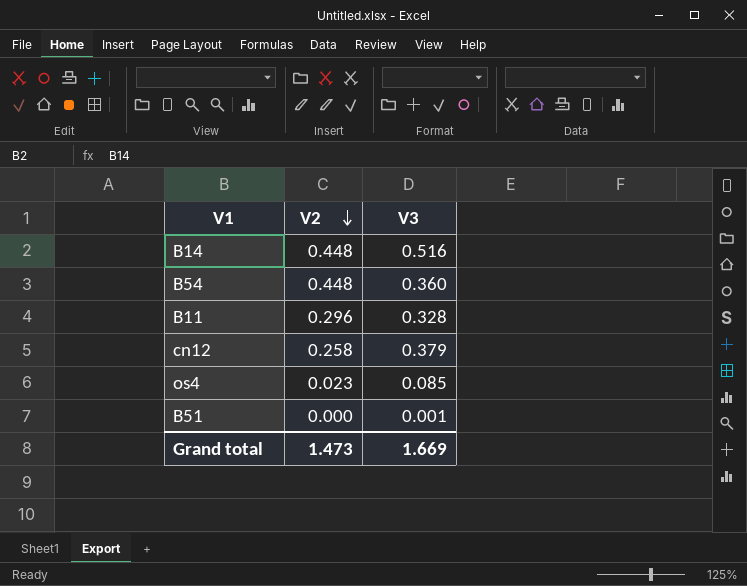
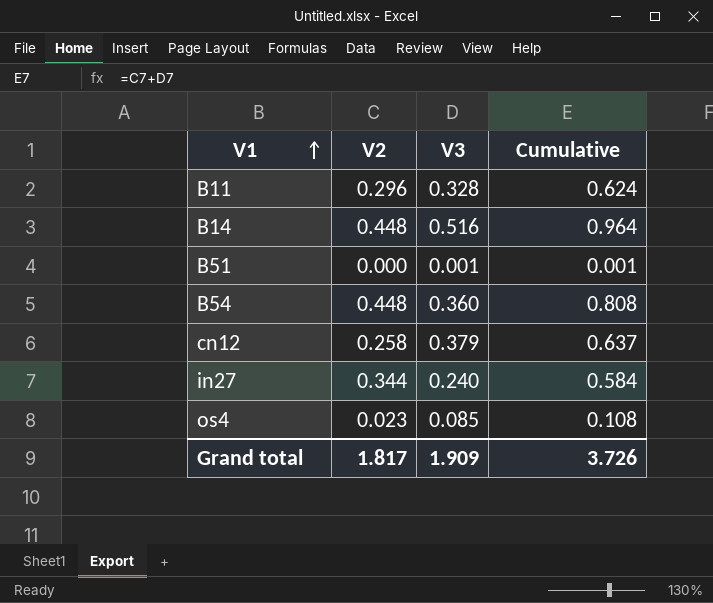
row order: V2 descending -> V1 ascending
column Cumulative | formula: none -> [V2] + [V3]
row in27: none -> 0.344 | 0.240 | 0.584
Grand total | V2: 1.473 -> 1.817
Grand total | V3: 1.669 -> 1.909

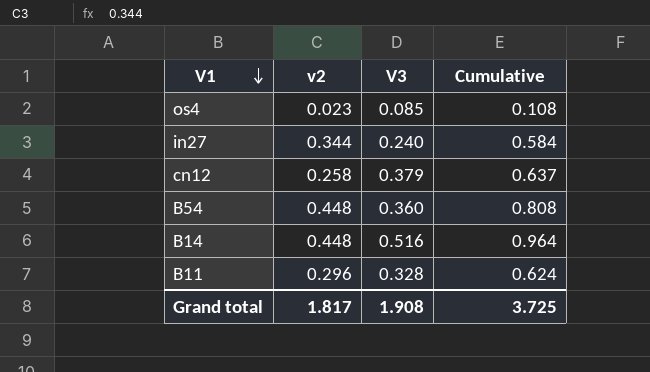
row order: V1 ascending -> V1 descending
column name: V2 -> v2
row B51: 0.000 | 0.001 | 0.001 -> none
Grand total | V3: 1.909 -> 1.908
Grand total | Cumulative: 3.726 -> 3.725

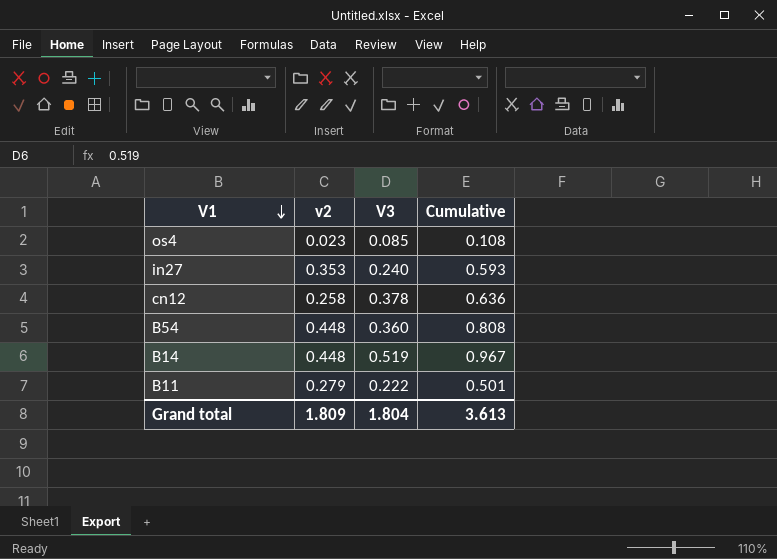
in27 | v2: 0.344 -> 0.353
in27 | Cumulative: 0.584 -> 0.593
cn12 | V3: 0.379 -> 0.378
cn12 | Cumulative: 0.637 -> 0.636
B14 | V3: 0.516 -> 0.519
B14 | Cumulative: 0.964 -> 0.967
B11 | v2: 0.296 -> 0.279
B11 | V3: 0.328 -> 0.222
B11 | Cumulative: 0.624 -> 0.501
Grand total | v2: 1.817 -> 1.809
Grand total | V3: 1.908 -> 1.804
Grand total | Cumulative: 3.725 -> 3.613

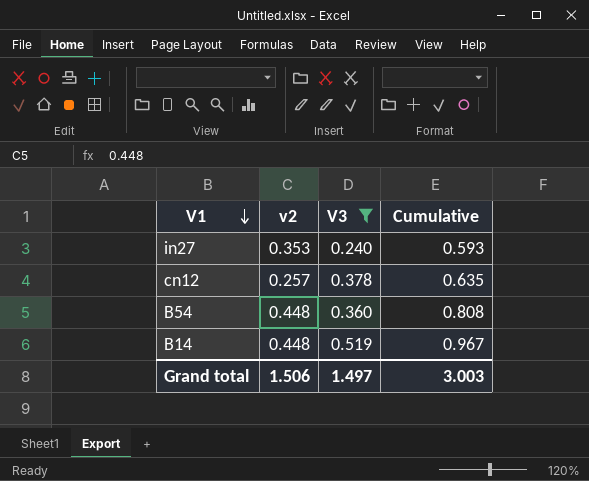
filter: none -> V3 >= 0.240
cn12 | v2: 0.258 -> 0.257
cn12 | Cumulative: 0.636 -> 0.635
Grand total | v2: 1.809 -> 1.506
Grand total | V3: 1.804 -> 1.497
Grand total | Cumulative: 3.613 -> 3.003

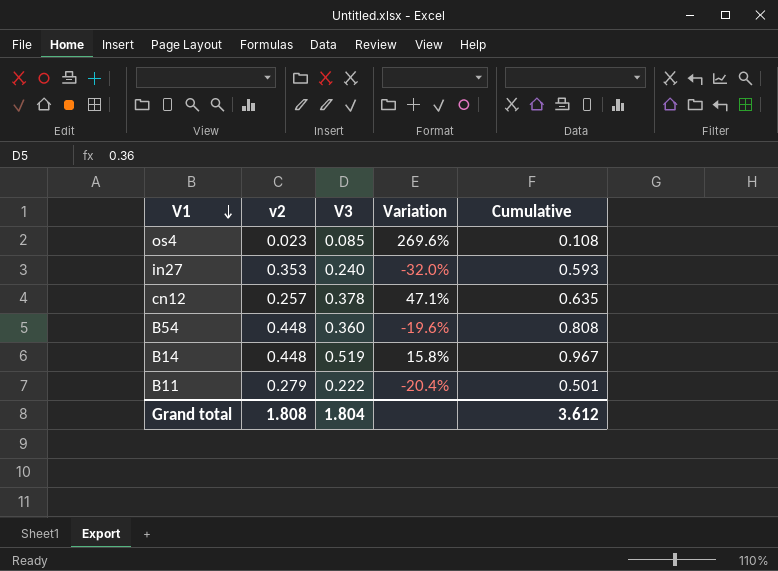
filter: V3 >= 0.240 -> none
column Variation | formula: none -> ([V3] - [v2]) / [v2]
Grand total | v2: 1.506 -> 1.808
Grand total | V3: 1.497 -> 1.804
Grand total | Cumulative: 3.003 -> 3.612

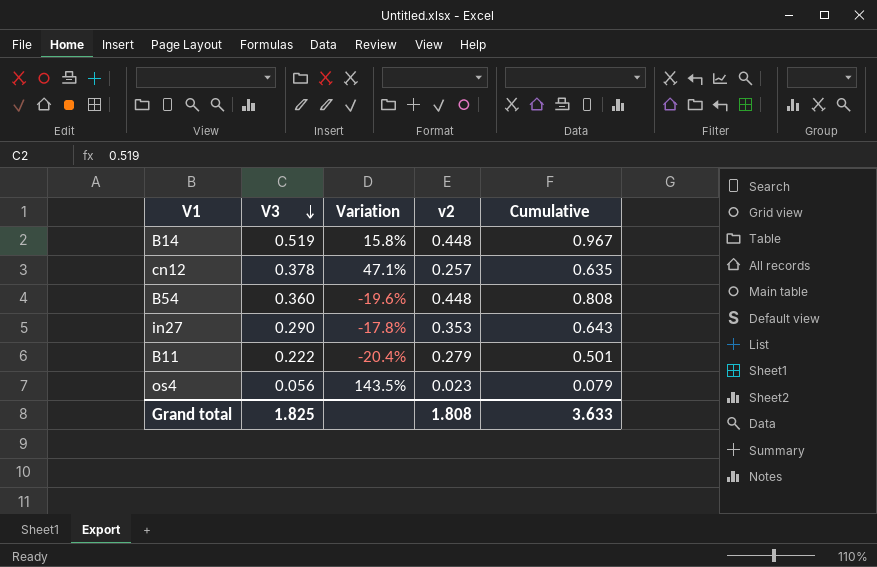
row order: V1 descending -> V3 descending
column v2 | position: 2 -> 4
in27 | V3: 0.240 -> 0.290
in27 | Variation: -32.0% -> -17.8%
in27 | Cumulative: 0.593 -> 0.643
os4 | V3: 0.085 -> 0.056
os4 | Variation: 269.6% -> 143.5%
os4 | Cumulative: 0.108 -> 0.079
Grand total | V3: 1.804 -> 1.825
Grand total | Cumulative: 3.612 -> 3.633

